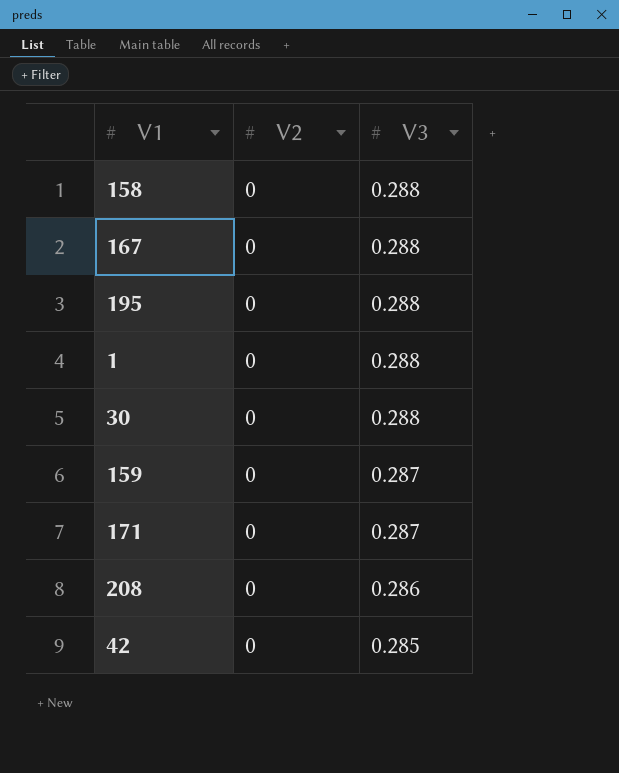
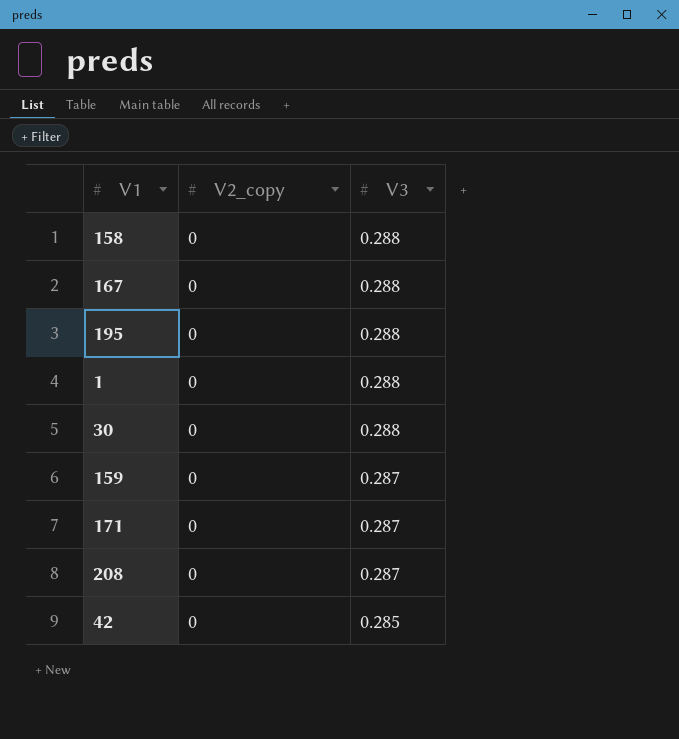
column name: V2 -> V2_copy
208 | V3: 0.286 -> 0.287

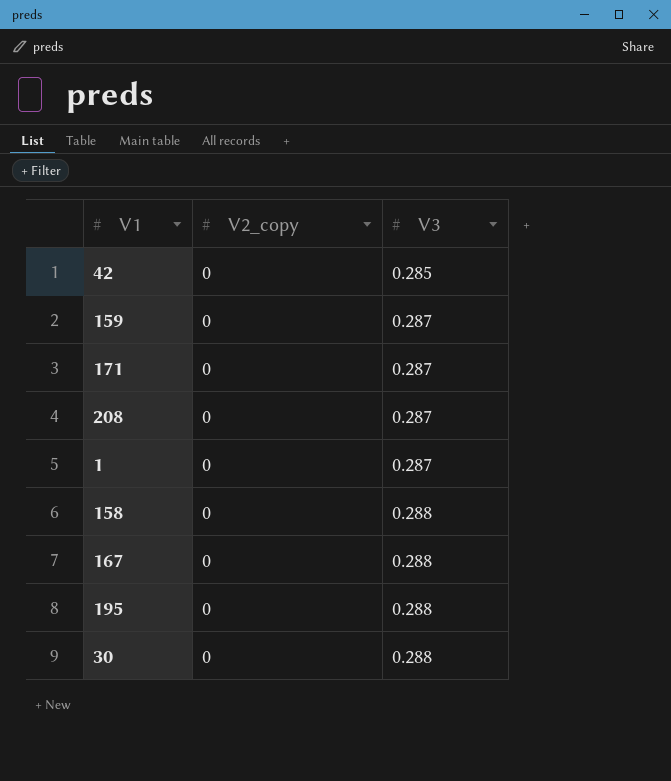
row order: V3 descending -> V3 ascending
1 | V3: 0.288 -> 0.287

